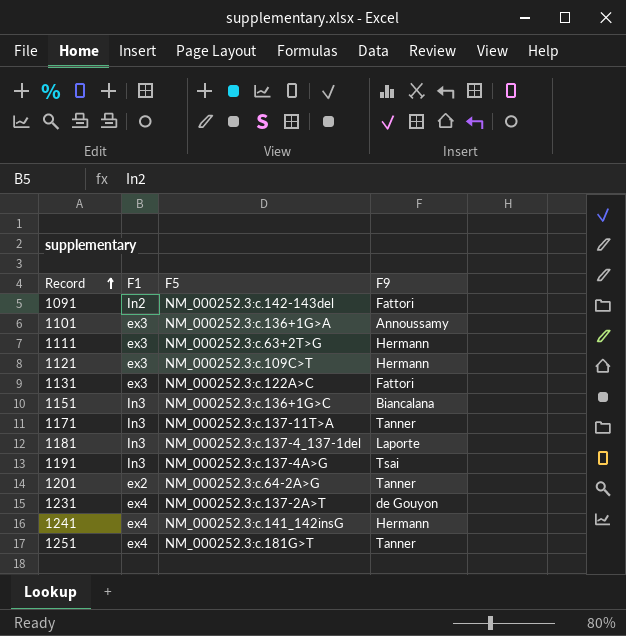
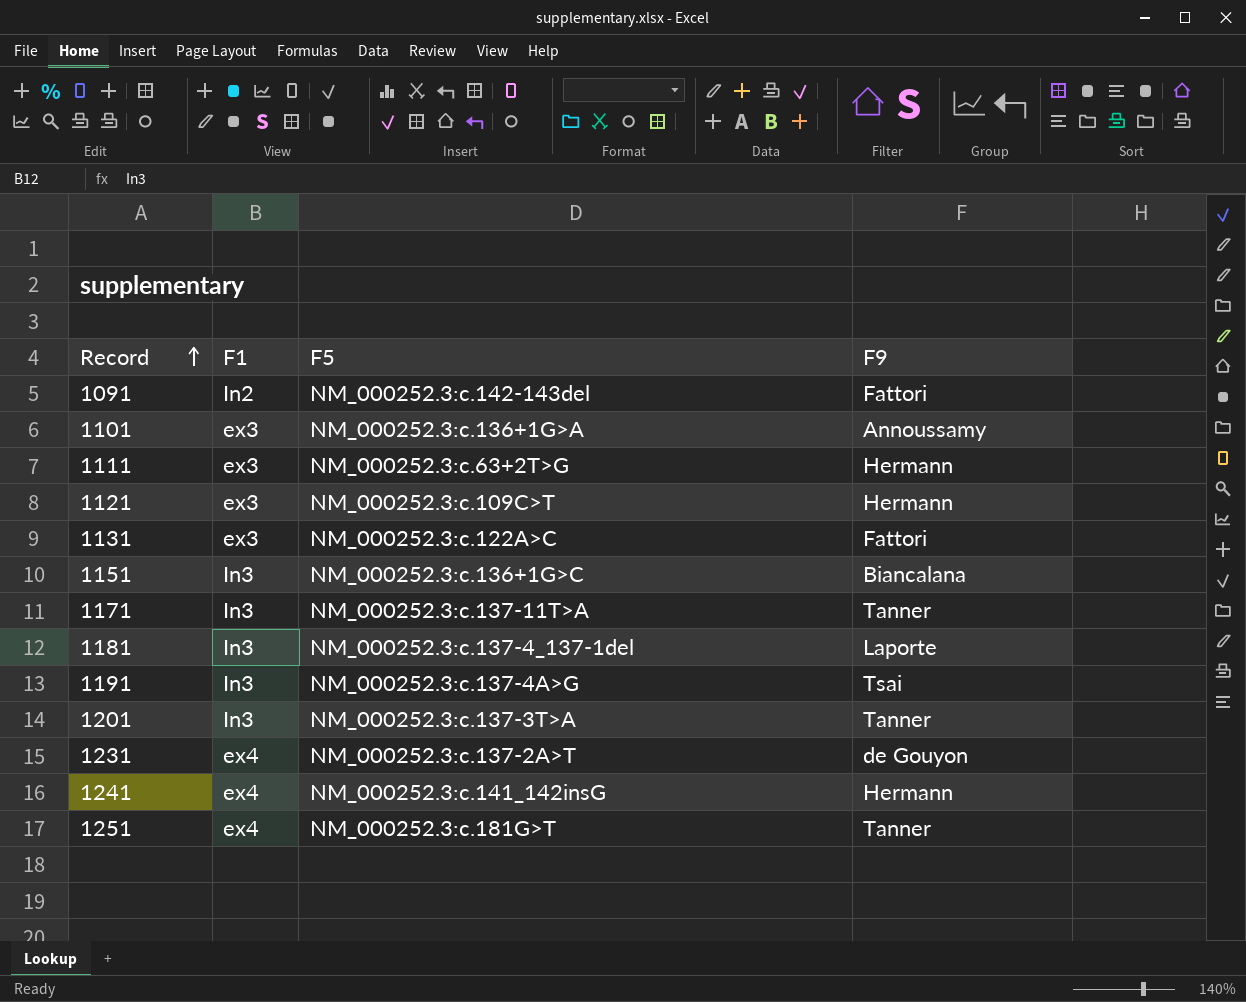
1201 | F1: ex2 -> In3
1201 | F5: NM_000252.3:c.64-2A>G -> NM_000252.3:c.137-3T>A

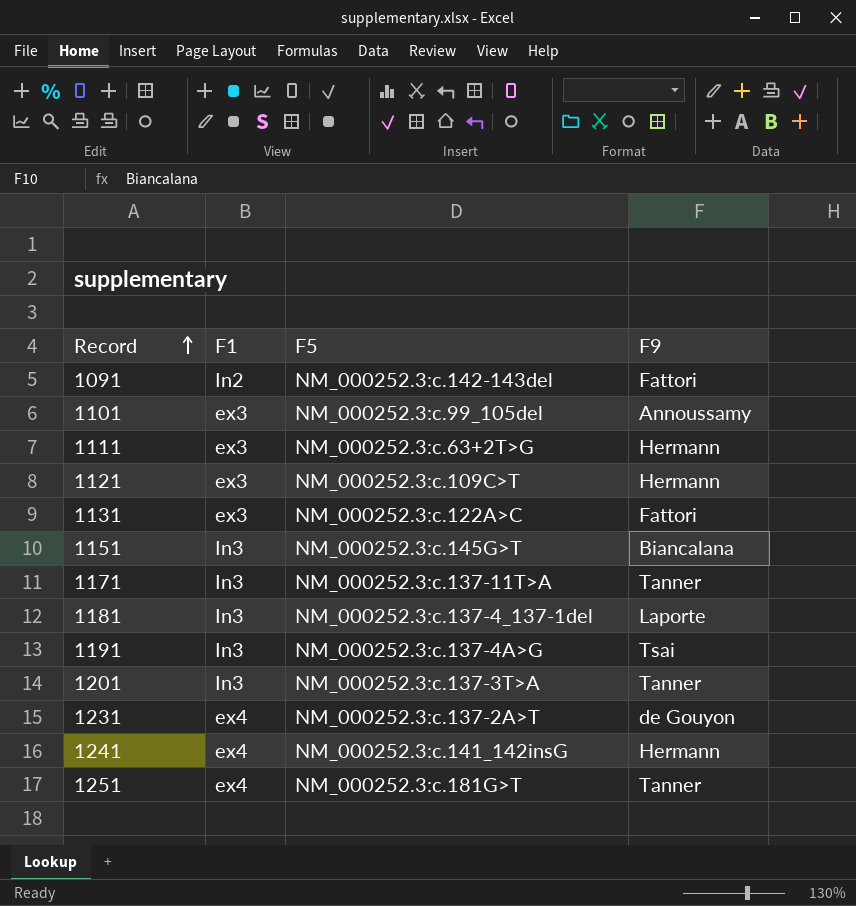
1101 | F5: NM_000252.3:c.136+1G>A -> NM_000252.3:c.99_105del
1151 | F5: NM_000252.3:c.136+1G>C -> NM_000252.3:c.145G>T

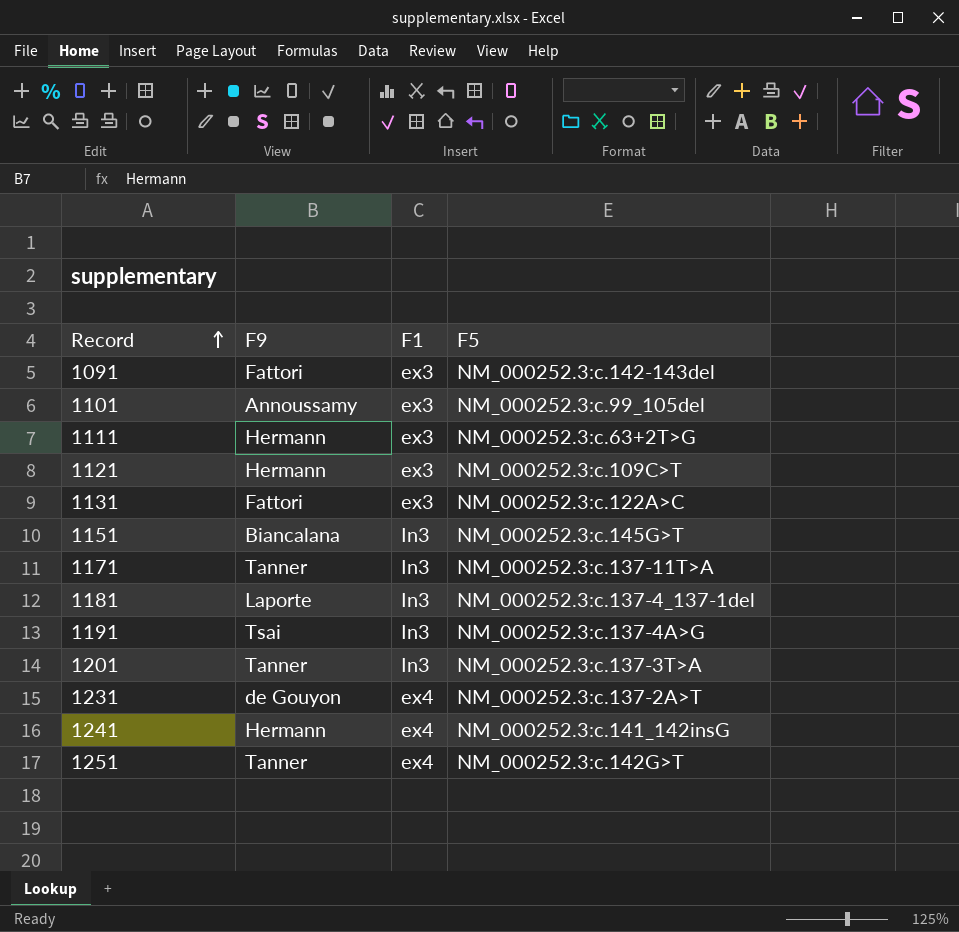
column F9 | position: 4 -> 2
1091 | F1: In2 -> ex3
1251 | F5: NM_000252.3:c.181G>T -> NM_000252.3:c.142G>T

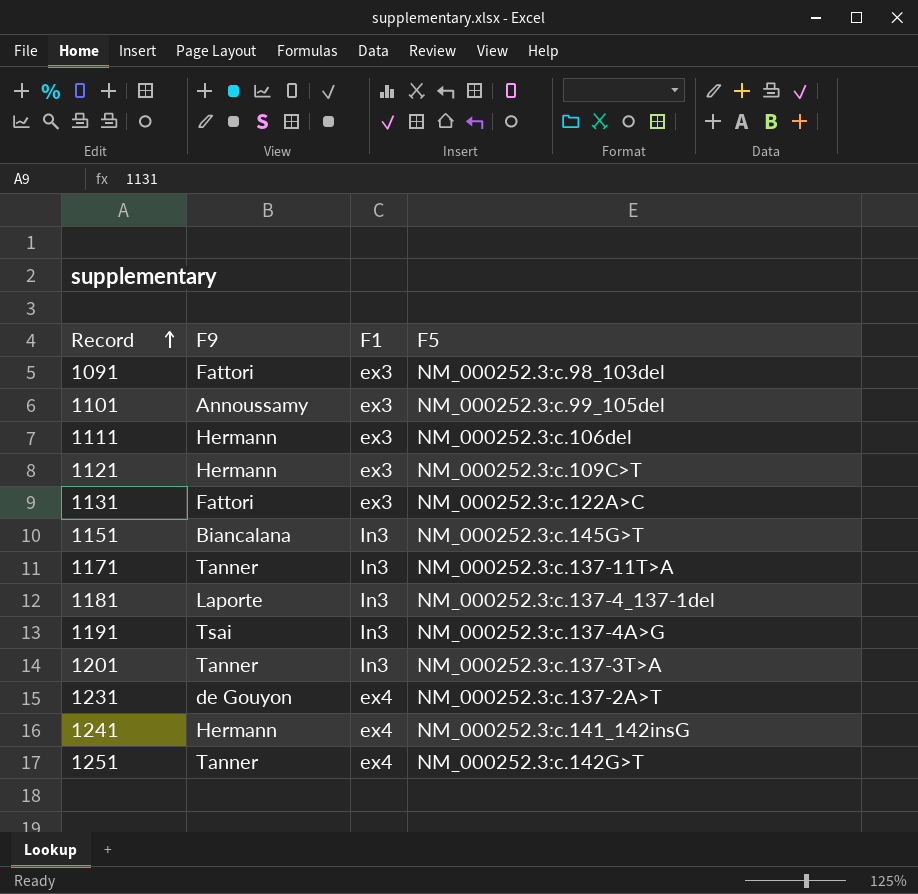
1091 | F5: NM_000252.3:c.142-143del -> NM_000252.3:c.98_103del
1111 | F5: NM_000252.3:c.63+2T>G -> NM_000252.3:c.106del

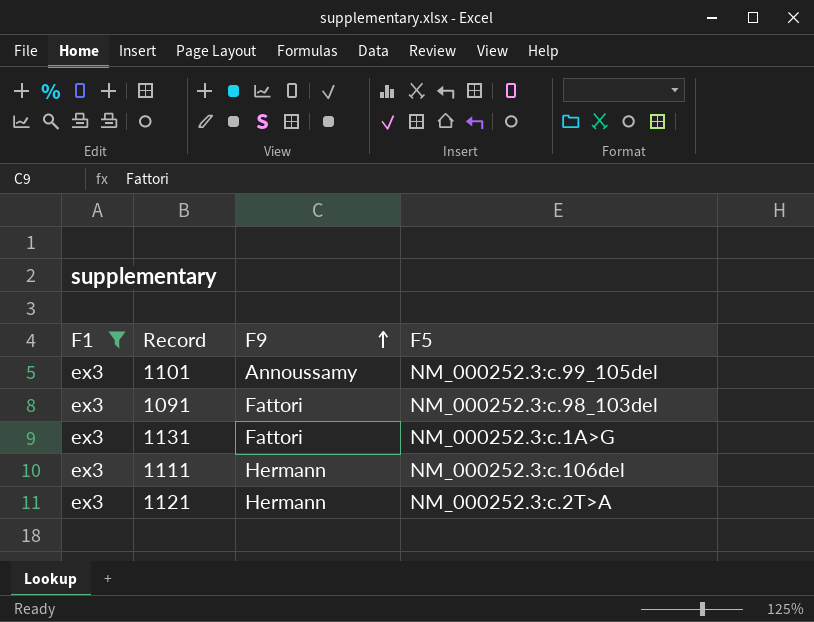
filter: none -> F1 = ex3
row order: Record ascending -> F9 ascending
column F1 | position: 3 -> 1
1131 | F5: NM_000252.3:c.122A>C -> NM_000252.3:c.1A>G
1121 | F5: NM_000252.3:c.109C>T -> NM_000252.3:c.2T>A

